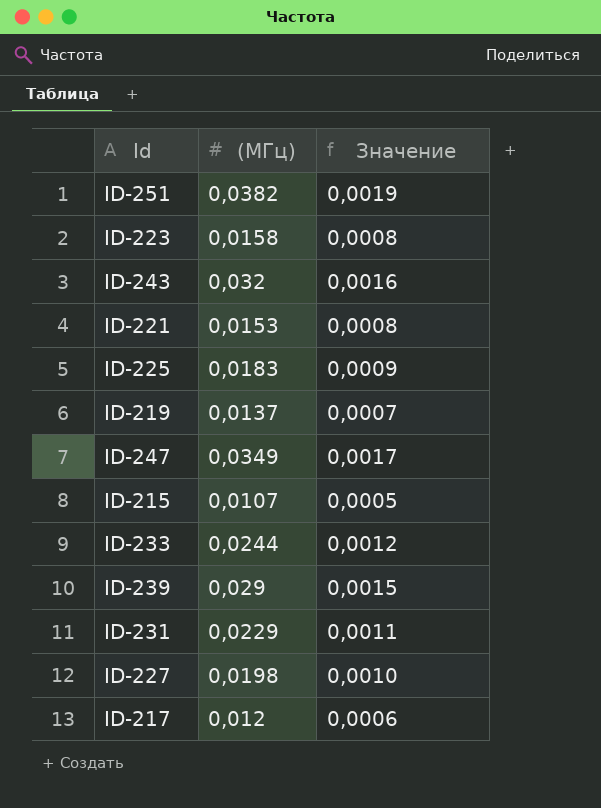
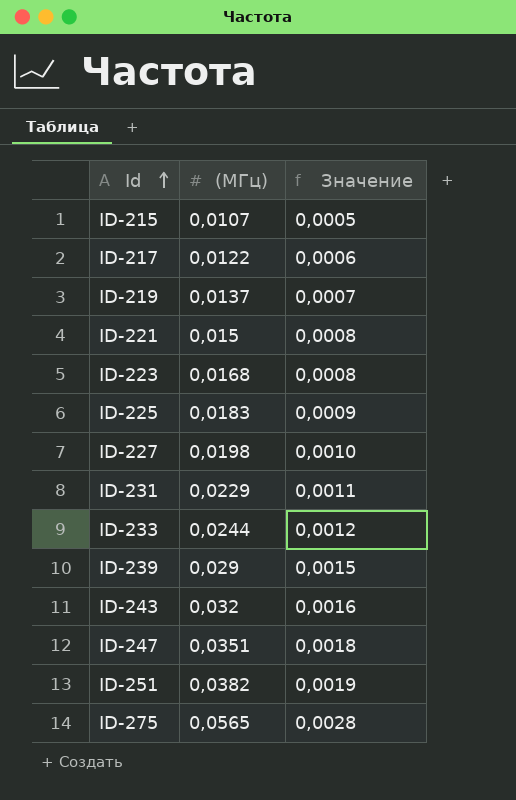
row order: none -> Id ascending
ID-217 | (MГц): 0,012 -> 0,0122
ID-221 | (MГц): 0,0153 -> 0,015
ID-223 | (MГц): 0,0158 -> 0,0168
ID-247 | (MГц): 0,0349 -> 0,0351
ID-247 | Значение: 0,0017 -> 0,0018
row ID-275: none -> 0,0565 | 0,0028

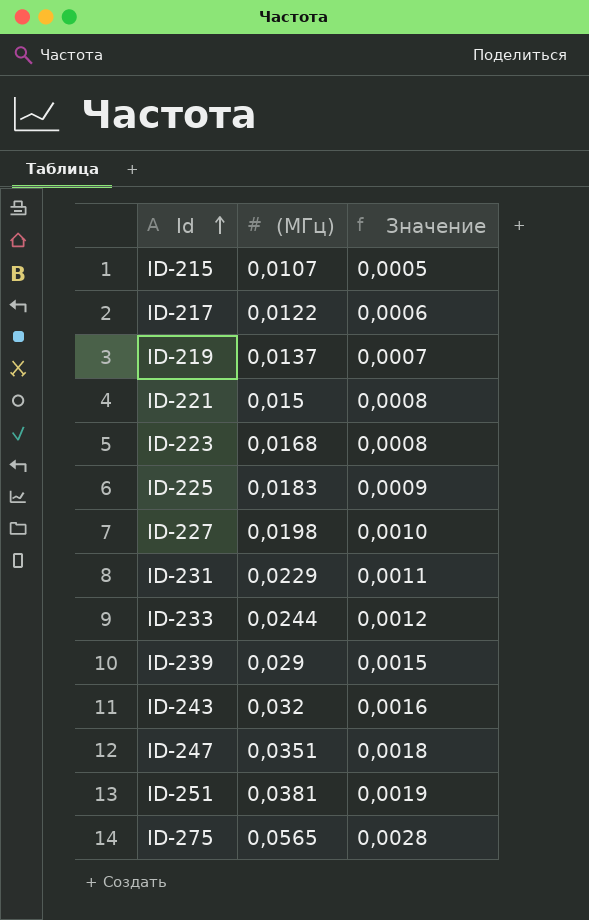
ID-251 | (MГц): 0,0382 -> 0,0381

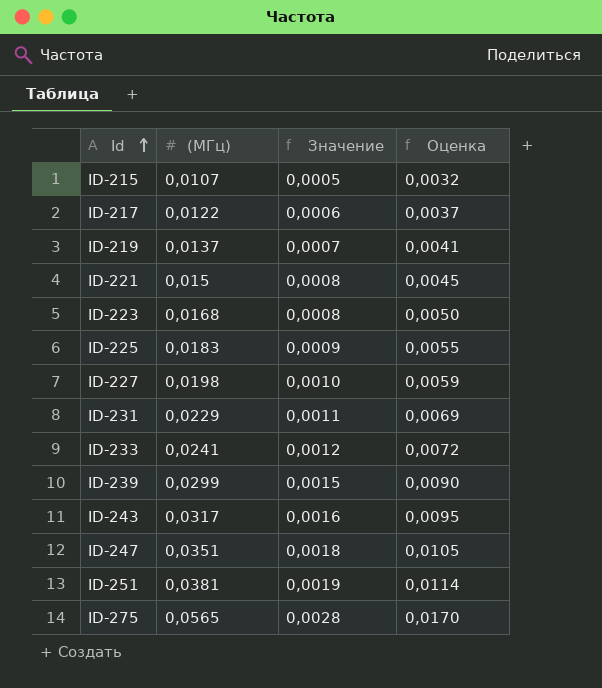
column Оценка | formula: none -> [(MГц)] * 0,3
ID-233 | (MГц): 0,0244 -> 0,0241
ID-239 | (MГц): 0,029 -> 0,0299
ID-243 | (MГц): 0,032 -> 0,0317

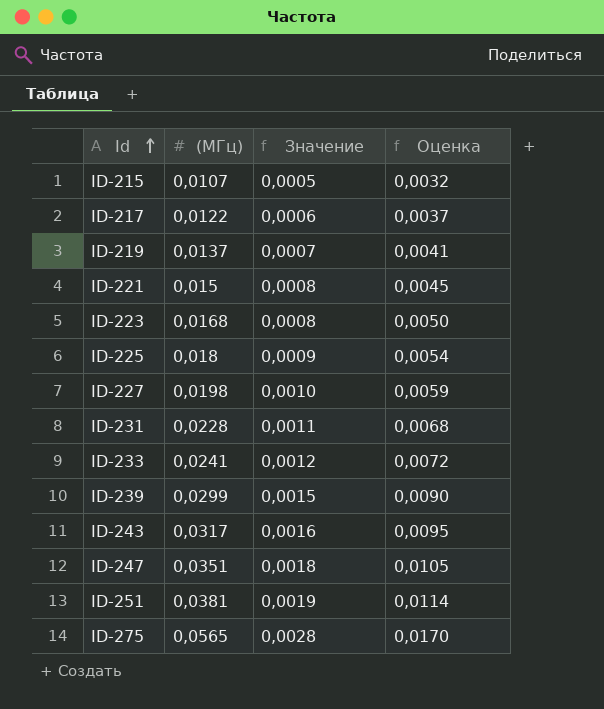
ID-225 | (MГц): 0,0183 -> 0,018
ID-225 | Оценка: 0,0055 -> 0,0054
ID-231 | (MГц): 0,0229 -> 0,0228
ID-231 | Оценка: 0,0069 -> 0,0068

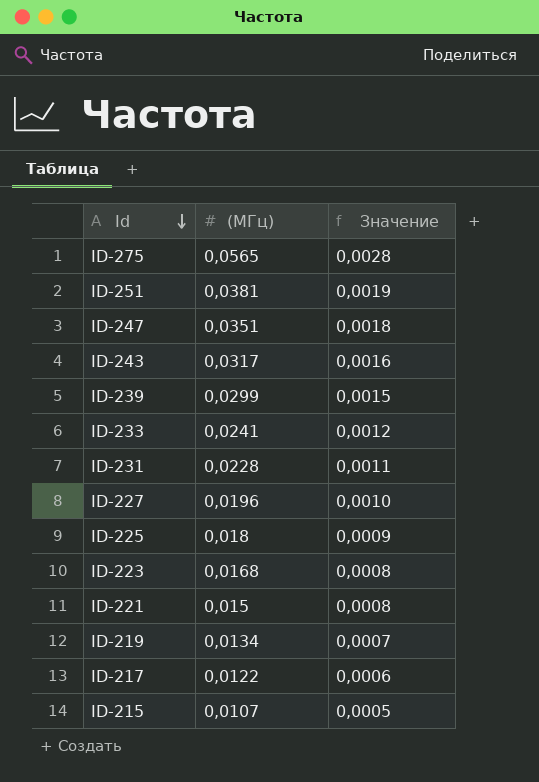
row order: Id ascending -> Id descending
column Оценка | formula: [(MГц)] * 0,3 -> none
ID-227 | (MГц): 0,0198 -> 0,0196
ID-219 | (MГц): 0,0137 -> 0,0134

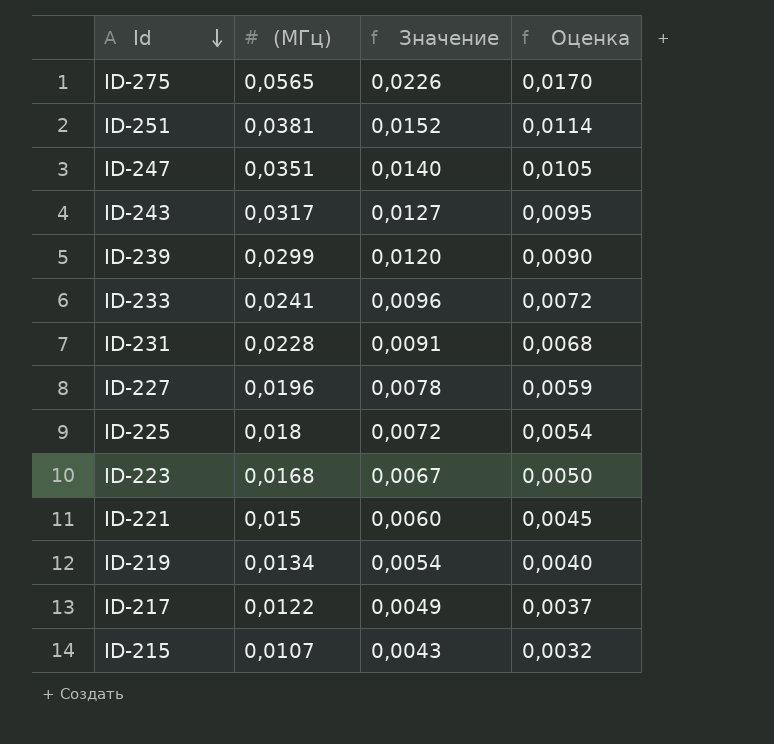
column Значение | formula: [(MГц)] * 0,05 -> [(MГц)] * 0,4
column Оценка | formula: none -> [(MГц)] * 0,3

